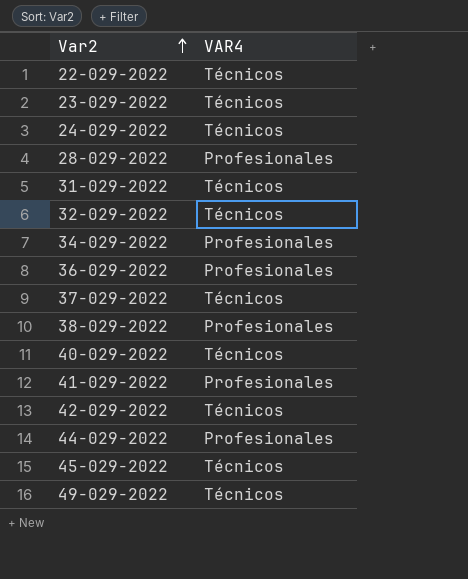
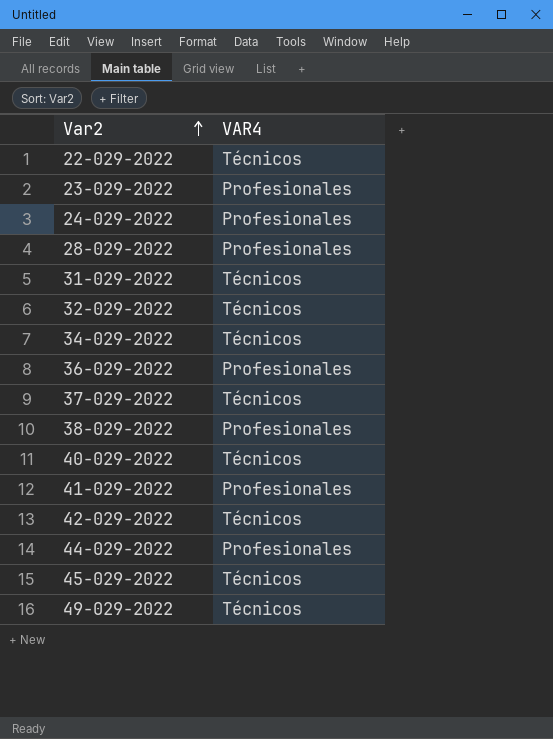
23-029-2022 | VAR4: Técnicos -> Profesionales
24-029-2022 | VAR4: Técnicos -> Profesionales
34-029-2022 | VAR4: Profesionales -> Técnicos

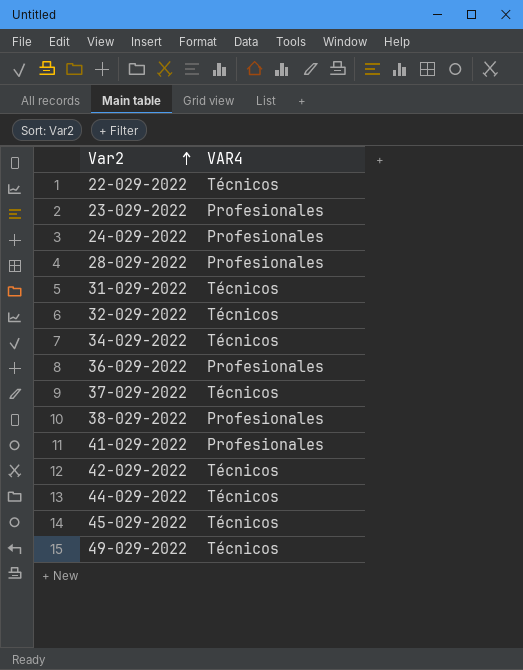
row 40-029-2022: Técnicos -> none
44-029-2022 | VAR4: Profesionales -> Técnicos

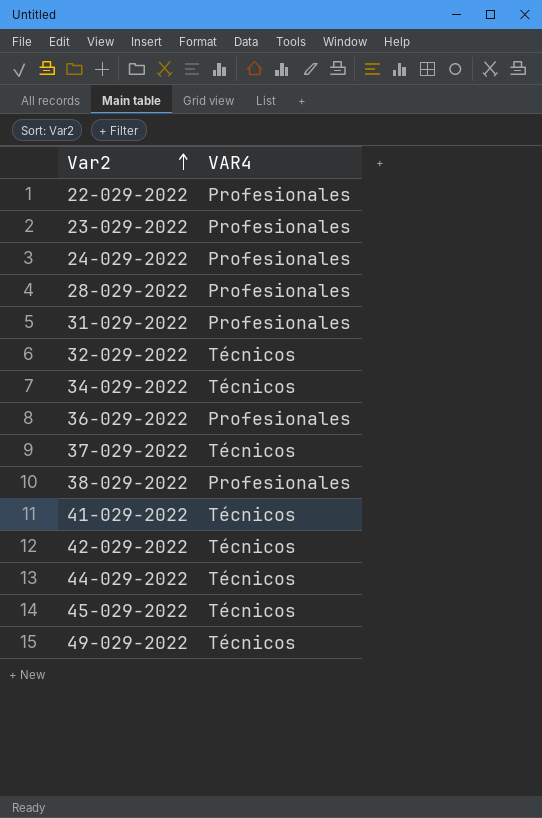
22-029-2022 | VAR4: Técnicos -> Profesionales
31-029-2022 | VAR4: Técnicos -> Profesionales
41-029-2022 | VAR4: Profesionales -> Técnicos

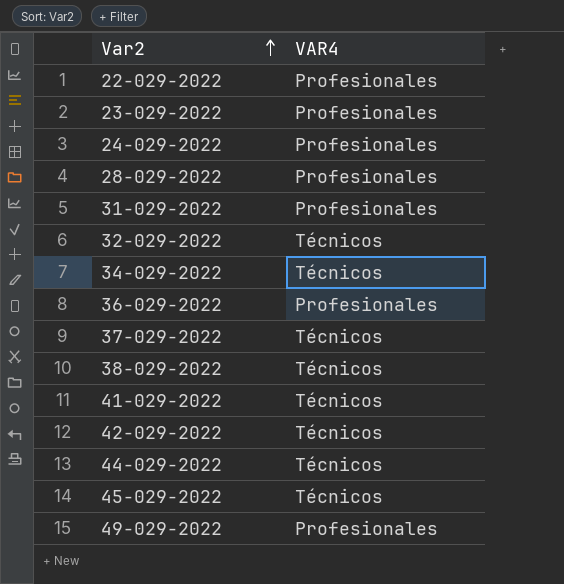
38-029-2022 | VAR4: Profesionales -> Técnicos
49-029-2022 | VAR4: Técnicos -> Profesionales

